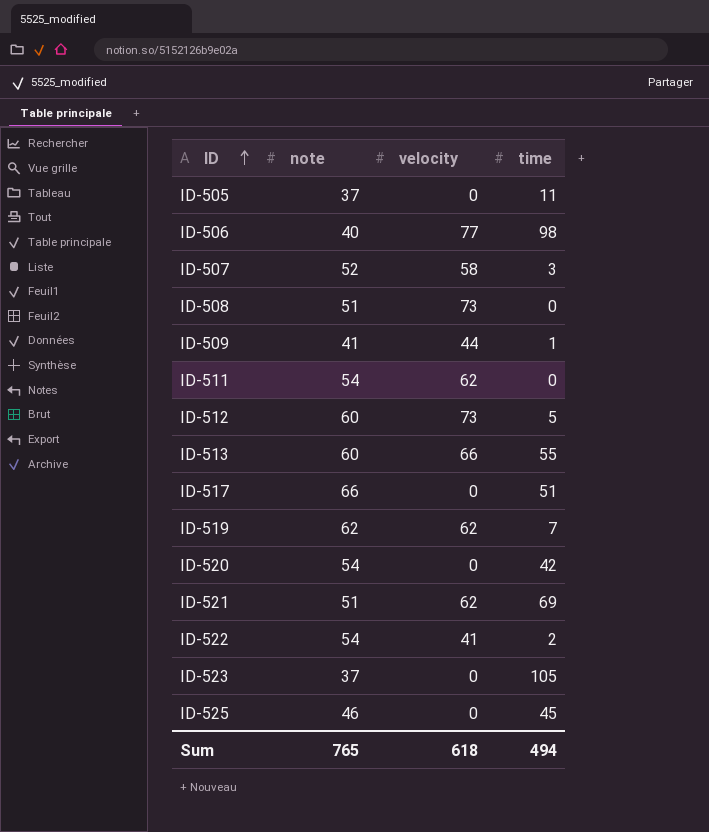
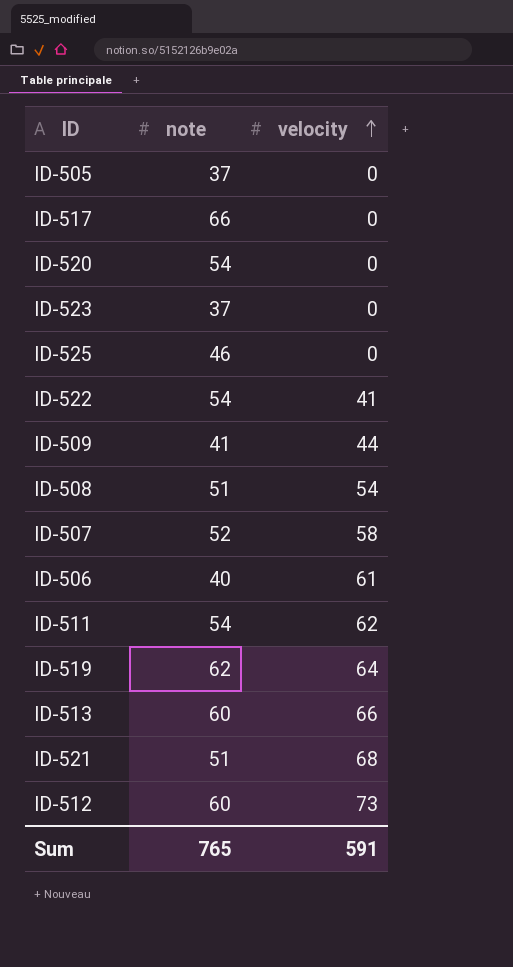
row order: ID ascending -> velocity ascending
column time | position: 4 -> none
ID-508 | velocity: 73 -> 54
ID-506 | velocity: 77 -> 61
ID-519 | velocity: 62 -> 64
ID-521 | velocity: 62 -> 68
Sum | velocity: 618 -> 591

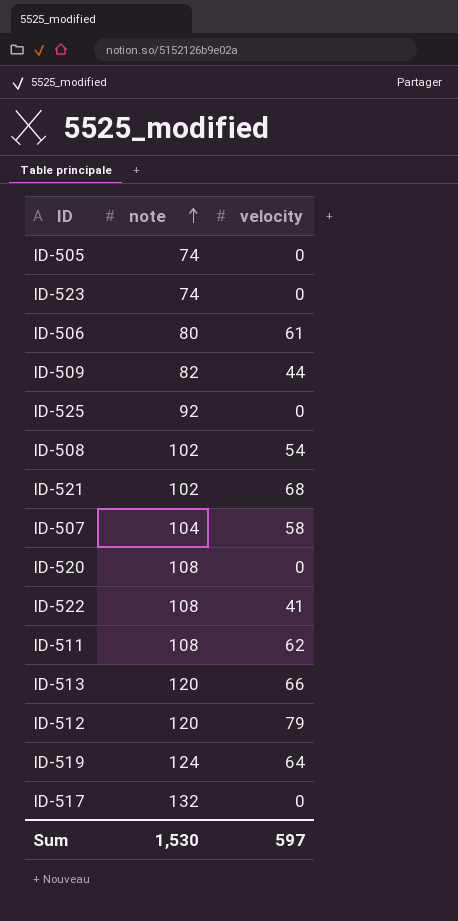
row order: velocity ascending -> note ascending
ID-505 | note: 37 -> 74
ID-523 | note: 37 -> 74
ID-506 | note: 40 -> 80
ID-509 | note: 41 -> 82
ID-525 | note: 46 -> 92
ID-508 | note: 51 -> 102
ID-521 | note: 51 -> 102
ID-507 | note: 52 -> 104
ID-520 | note: 54 -> 108
ID-522 | note: 54 -> 108
ID-511 | note: 54 -> 108
ID-513 | note: 60 -> 120
ID-512 | note: 60 -> 120
ID-512 | velocity: 73 -> 79
ID-519 | note: 62 -> 124
ID-517 | note: 66 -> 132
Sum | note: 765 -> 1,530
Sum | velocity: 591 -> 597

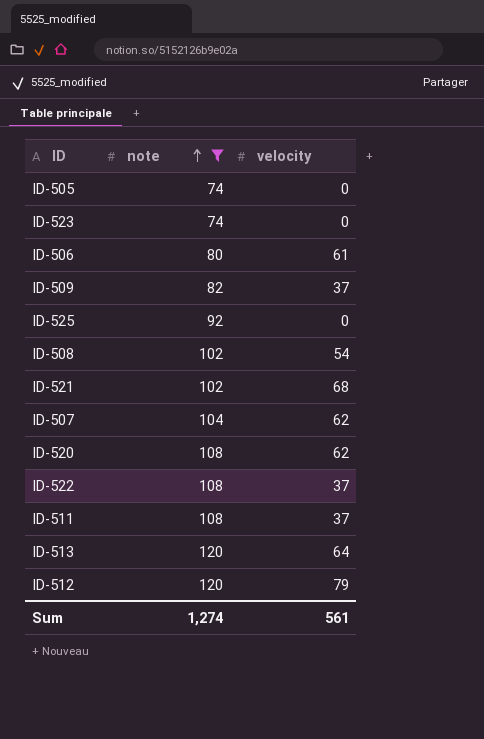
filter: none -> note <= 120
ID-509 | velocity: 44 -> 37
ID-507 | velocity: 58 -> 62
ID-520 | velocity: 0 -> 62
ID-522 | velocity: 41 -> 37
ID-511 | velocity: 62 -> 37
ID-513 | velocity: 66 -> 64
Sum | note: 1,530 -> 1,274
Sum | velocity: 597 -> 561

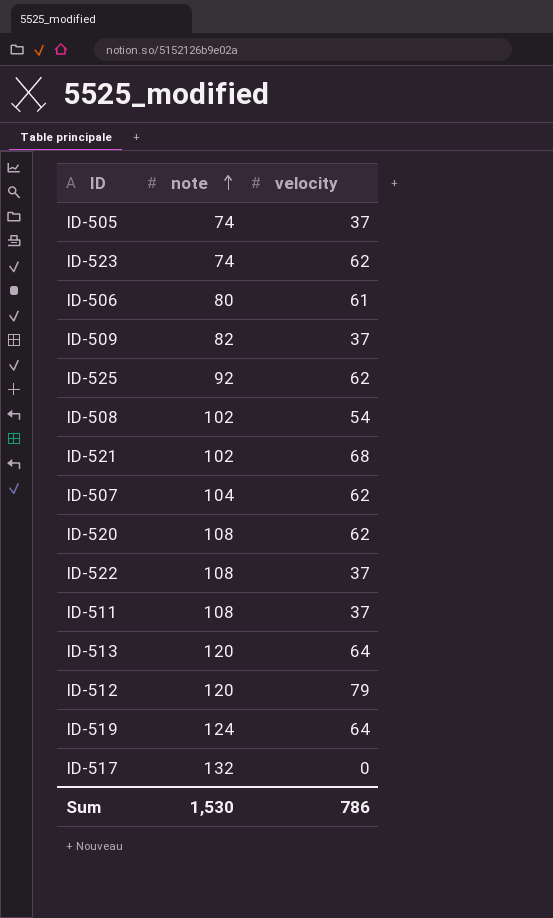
filter: note <= 120 -> none
ID-505 | velocity: 0 -> 37
ID-523 | velocity: 0 -> 62
ID-525 | velocity: 0 -> 62
Sum | note: 1,274 -> 1,530
Sum | velocity: 561 -> 786

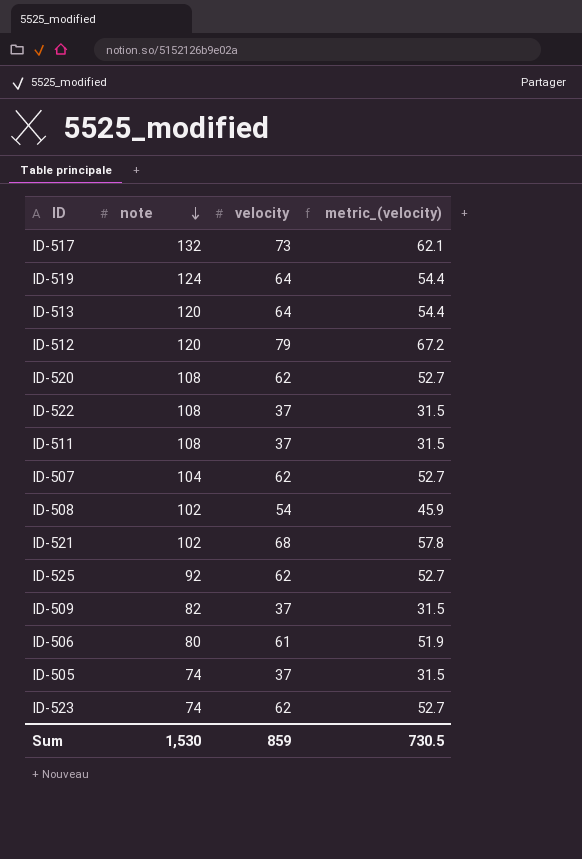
row order: note ascending -> note descending
column metric_(velocity) | formula: none -> [velocity] * 0.85
ID-517 | velocity: 0 -> 73
Sum | velocity: 786 -> 859

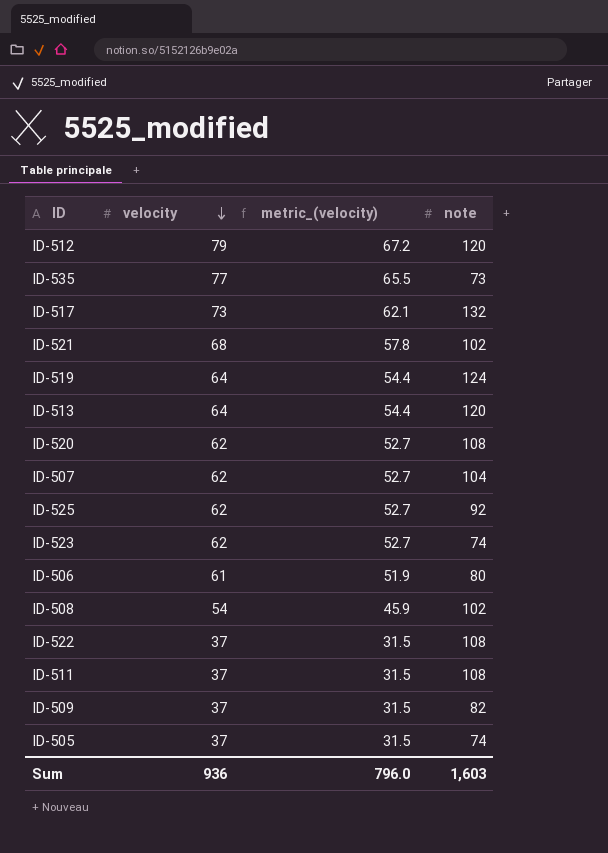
row order: note descending -> velocity descending
column note | position: 2 -> 4
row ID-535: none -> 77 | 65.5 | 73
Sum | velocity: 859 -> 936
Sum | metric_(velocity): 730.5 -> 796.0
Sum | note: 1,530 -> 1,603

